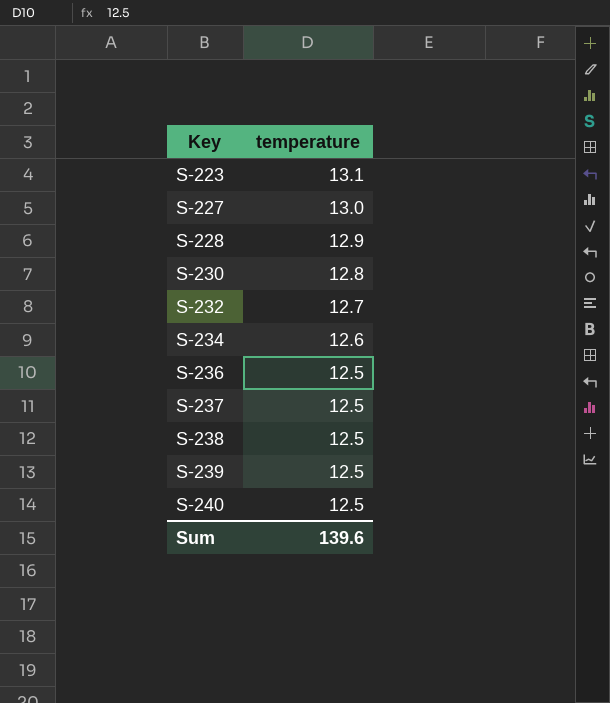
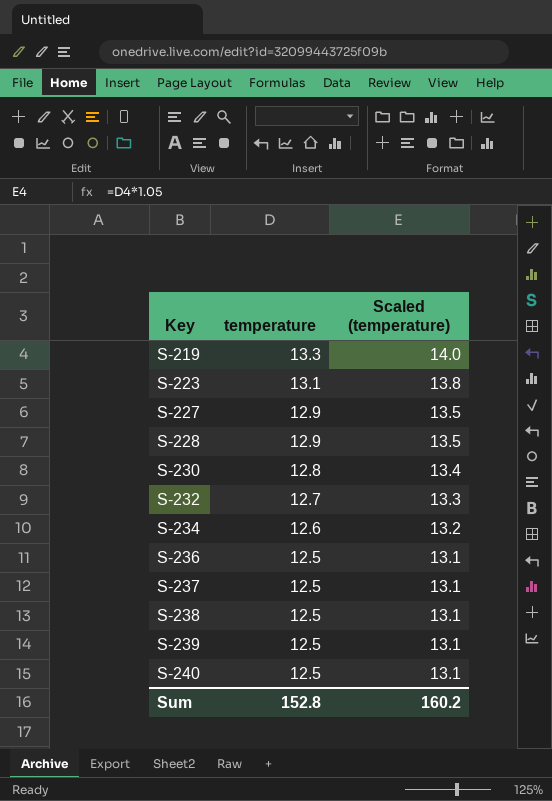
column Scaled (temperature) | formula: none -> [temperature] * 1.05
row S-219: none -> 13.3 | 14.0
S-227 | temperature: 13.0 -> 12.9
Sum | temperature: 139.6 -> 152.8

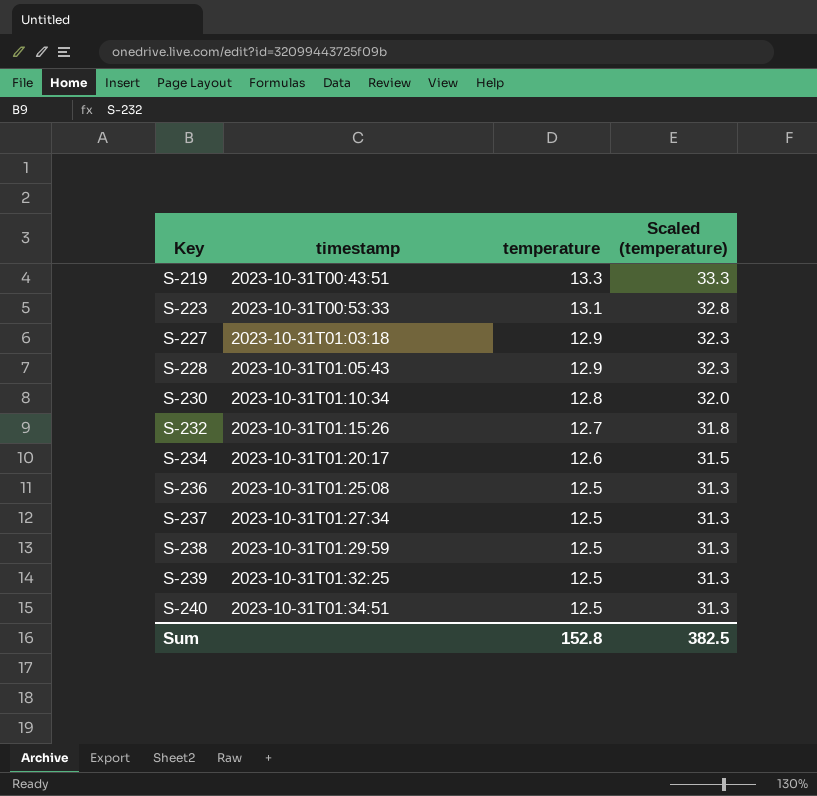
column timestamp | position: none -> 2
column Scaled (temperature) | formula: [temperature] * 1.05 -> [temperature] * 2.5
Sum | Scaled (temperature): 160.2 -> 382.5

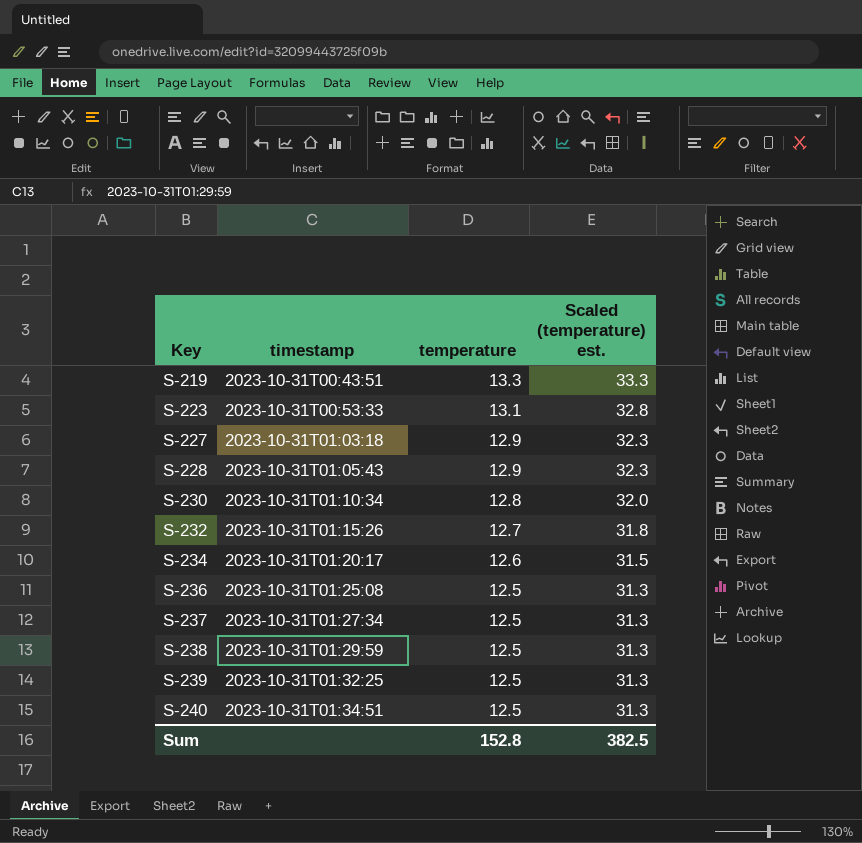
column name: Scaled (temperature) -> Scaled (temperature) est.

